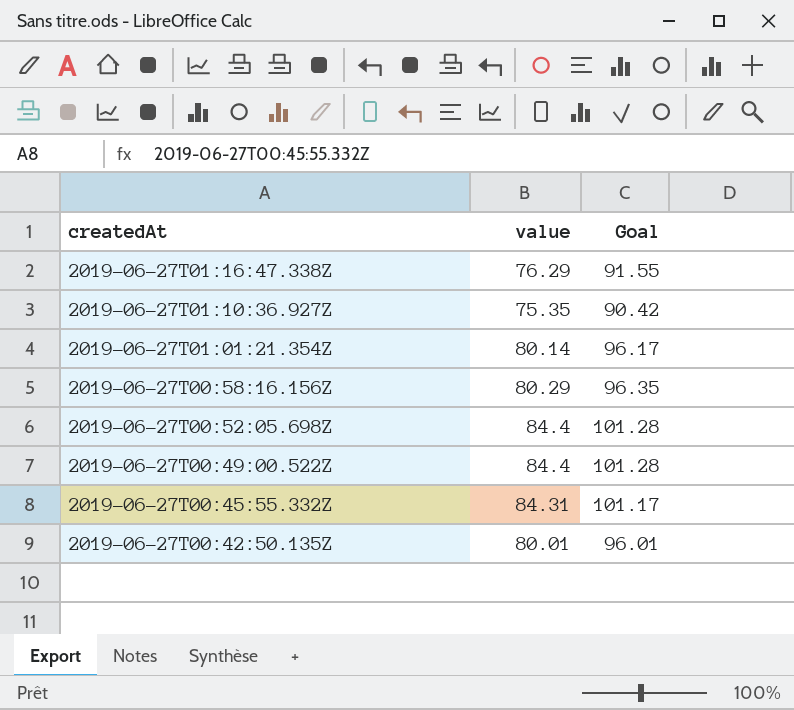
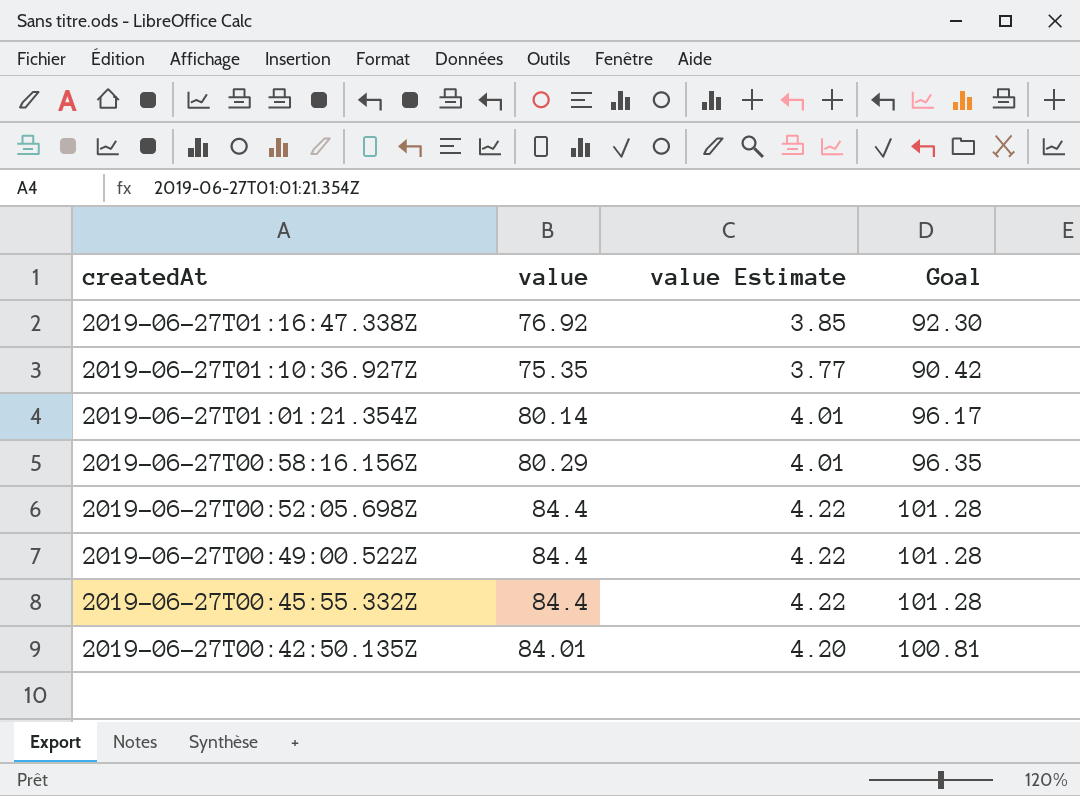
column value Estimate | formula: none -> [value] * 0.05
2019-06-27T01:16:47.338Z | value: 76.29 -> 76.92
2019-06-27T01:16:47.338Z | Goal: 91.55 -> 92.30
2019-06-27T00:45:55.332Z | value: 84.31 -> 84.4
2019-06-27T00:45:55.332Z | Goal: 101.17 -> 101.28
2019-06-27T00:42:50.135Z | value: 80.01 -> 84.01
2019-06-27T00:42:50.135Z | Goal: 96.01 -> 100.81

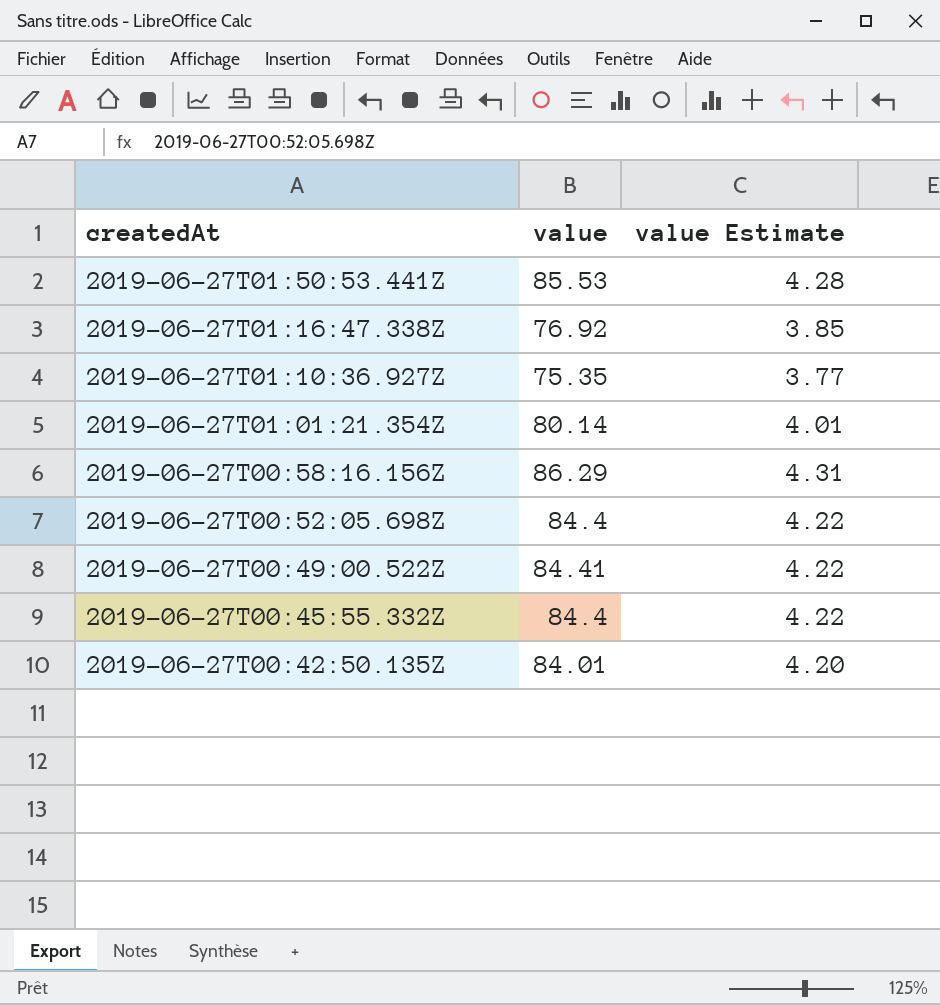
column Goal | formula: [value] * 1.2 -> none
row 2019-06-27T01:50:53.441Z: none -> 85.53 | 4.28
2019-06-27T00:58:16.156Z | value: 80.29 -> 86.29
2019-06-27T00:58:16.156Z | value Estimate: 4.01 -> 4.31
2019-06-27T00:49:00.522Z | value: 84.4 -> 84.41

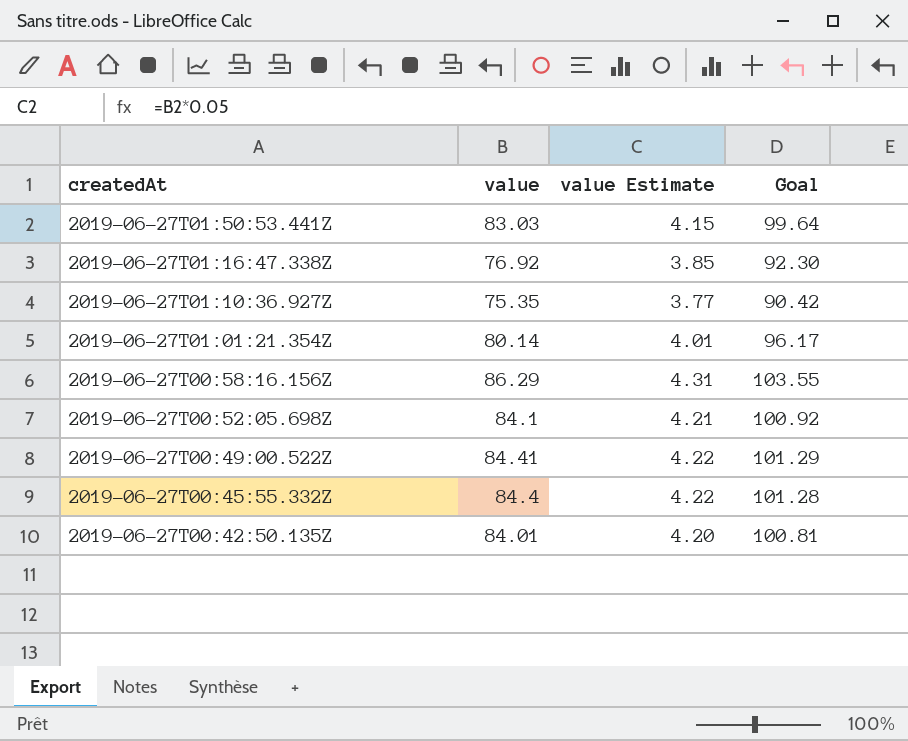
column Goal | formula: none -> [value] * 1.2
2019-06-27T01:50:53.441Z | value: 85.53 -> 83.03
2019-06-27T01:50:53.441Z | value Estimate: 4.28 -> 4.15
2019-06-27T00:52:05.698Z | value: 84.4 -> 84.1
2019-06-27T00:52:05.698Z | value Estimate: 4.22 -> 4.21

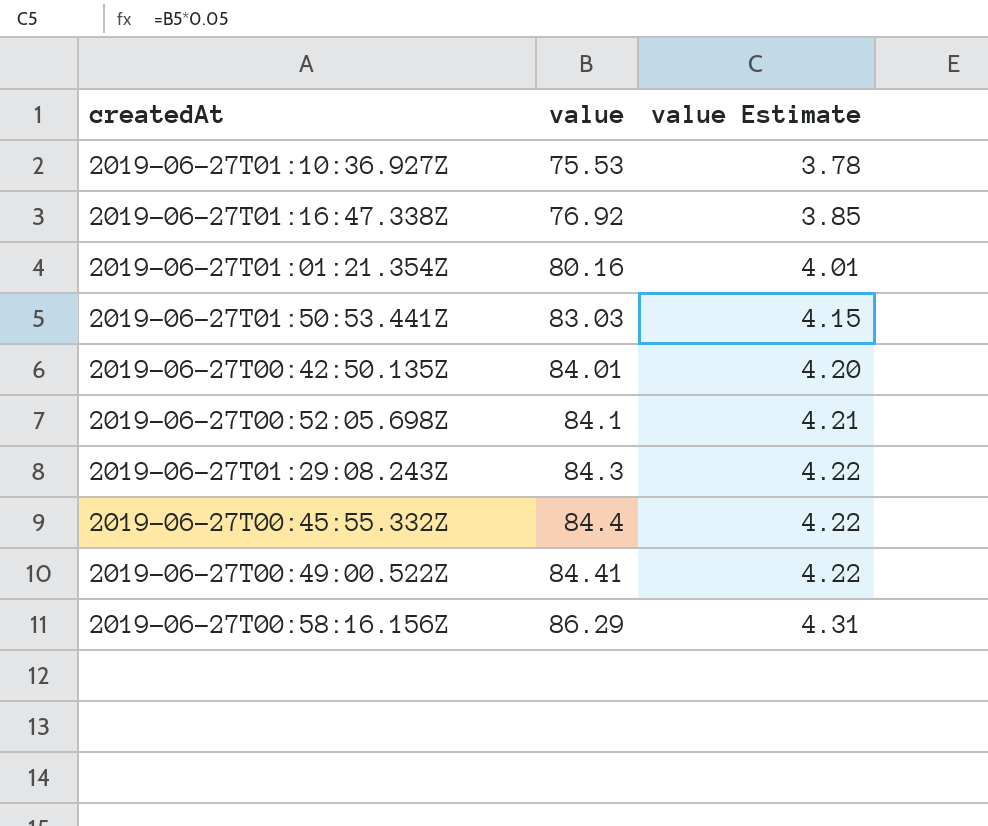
row order: createdAt descending -> value ascending
column Goal | formula: [value] * 1.2 -> none
2019-06-27T01:10:36.927Z | value: 75.35 -> 75.53
2019-06-27T01:10:36.927Z | value Estimate: 3.77 -> 3.78
2019-06-27T01:01:21.354Z | value: 80.14 -> 80.16
row 2019-06-27T01:29:08.243Z: none -> 84.3 | 4.22

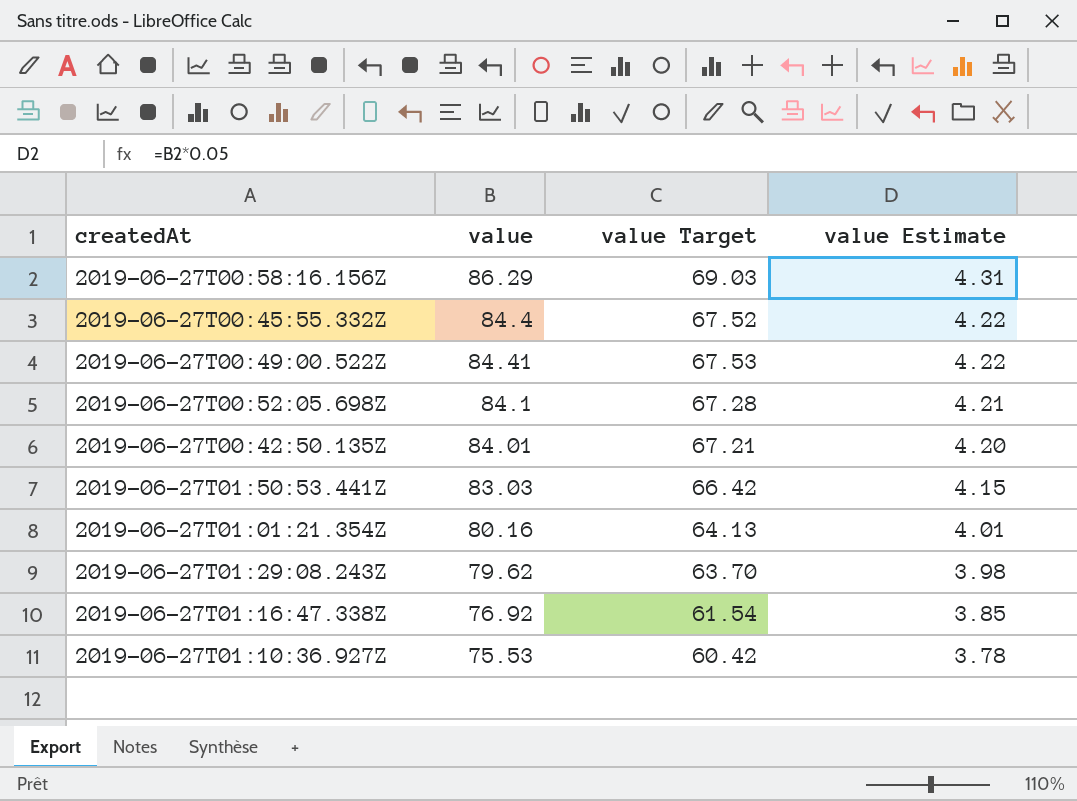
row order: value ascending -> value Estimate descending
column value Target | formula: none -> [value] * 0.8
2019-06-27T01:29:08.243Z | value: 84.3 -> 79.62
2019-06-27T01:29:08.243Z | value Estimate: 4.22 -> 3.98

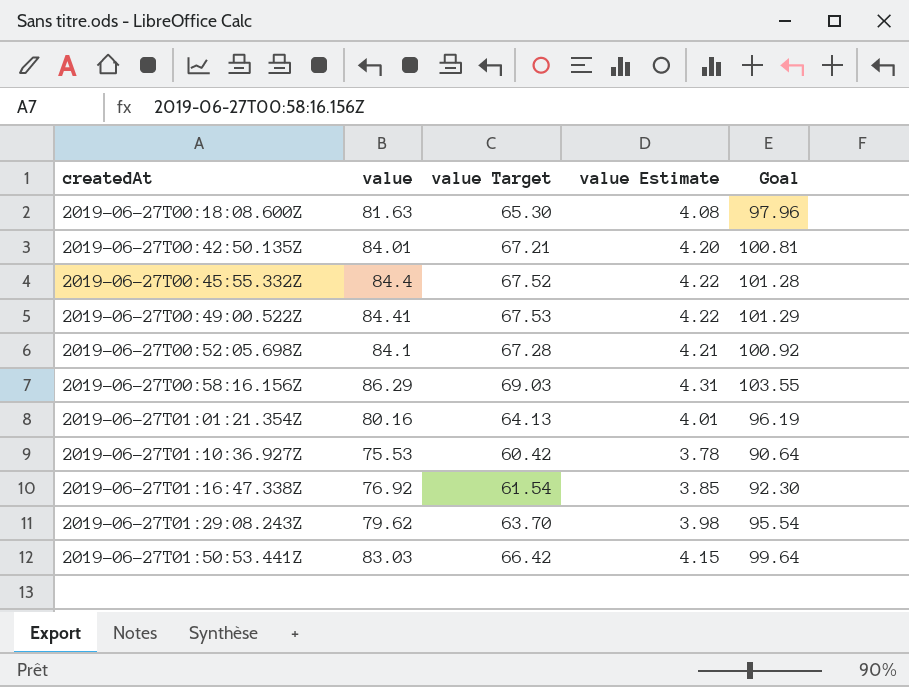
row order: value Estimate descending -> createdAt ascending
column Goal | formula: none -> [value] * 1.2
row 2019-06-27T00:18:08.600Z: none -> 81.63 | 65.30 | 4.08 | 97.96

